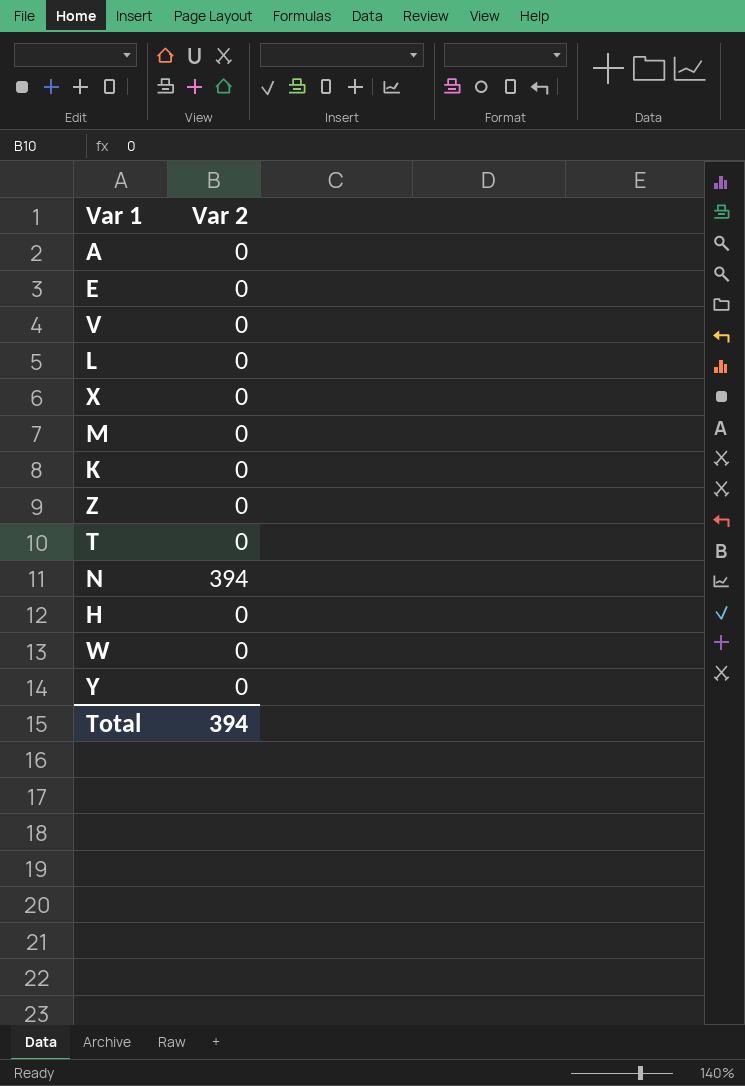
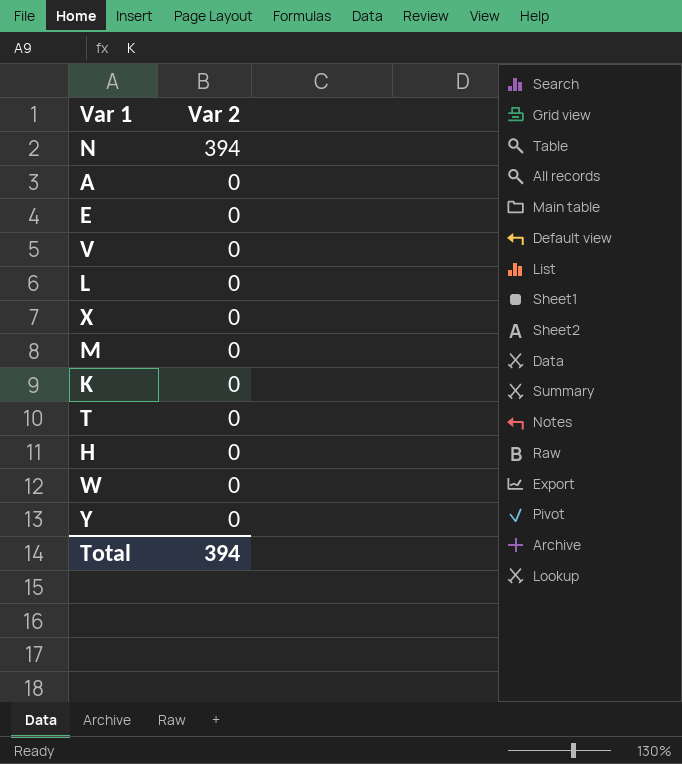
row order: none -> Var 2 descending
row Z: 0 -> none

